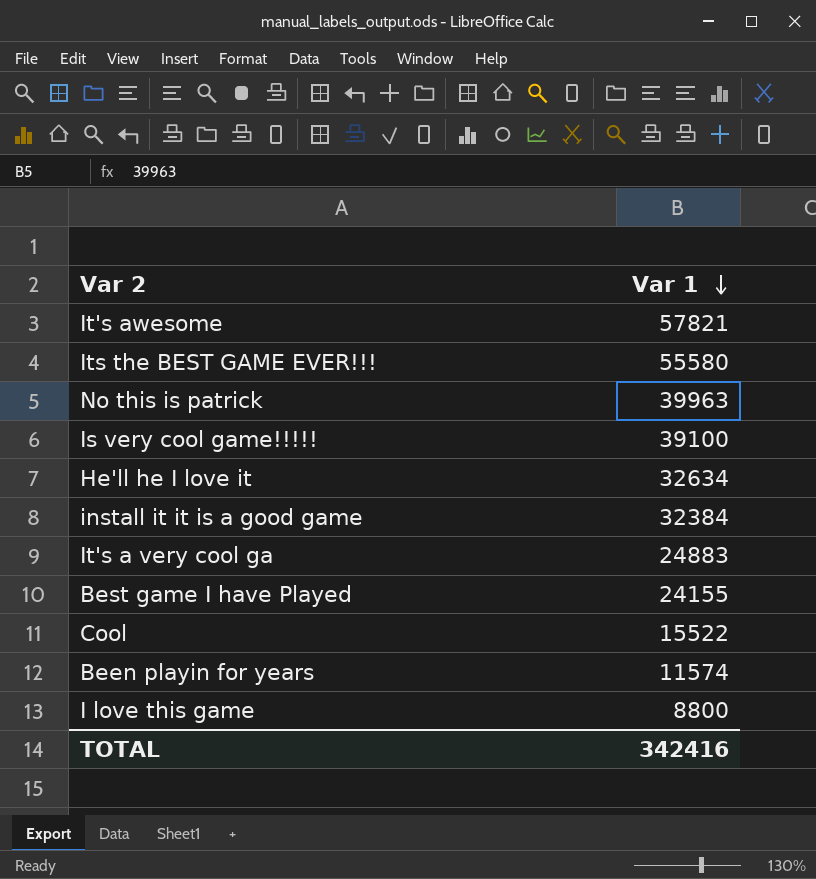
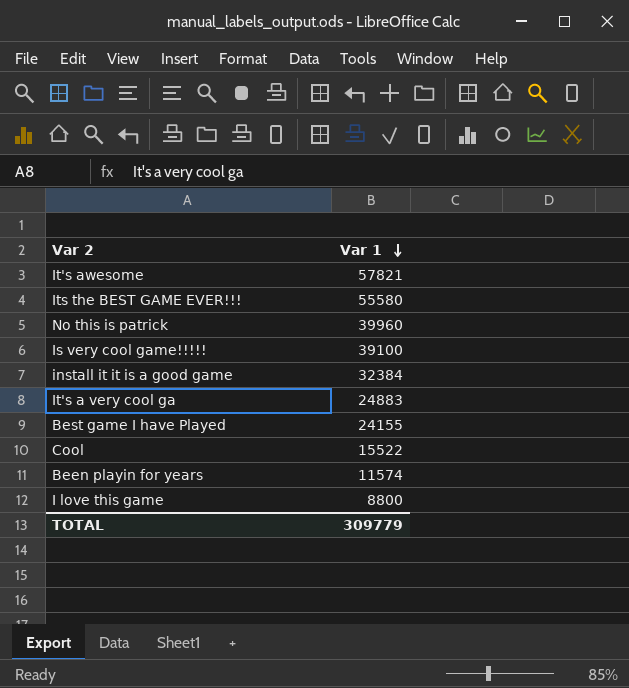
row He'll he I love it: 32634 -> none
No this is patrick | Var 1: 39963 -> 39960
TOTAL | Var 1: 342416 -> 309779

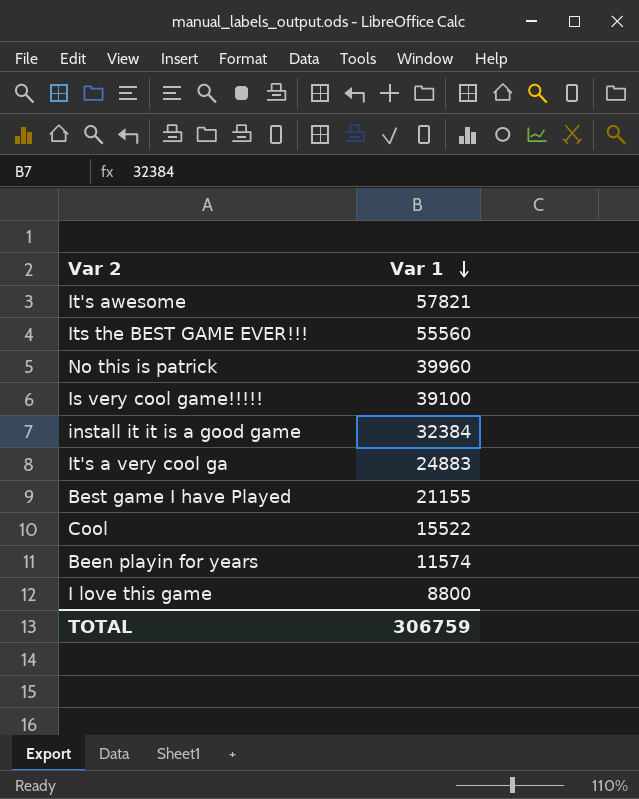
Its the BEST GAME EVER!!! | Var 1: 55580 -> 55560
Best game I have Played | Var 1: 24155 -> 21155
TOTAL | Var 1: 309779 -> 306759

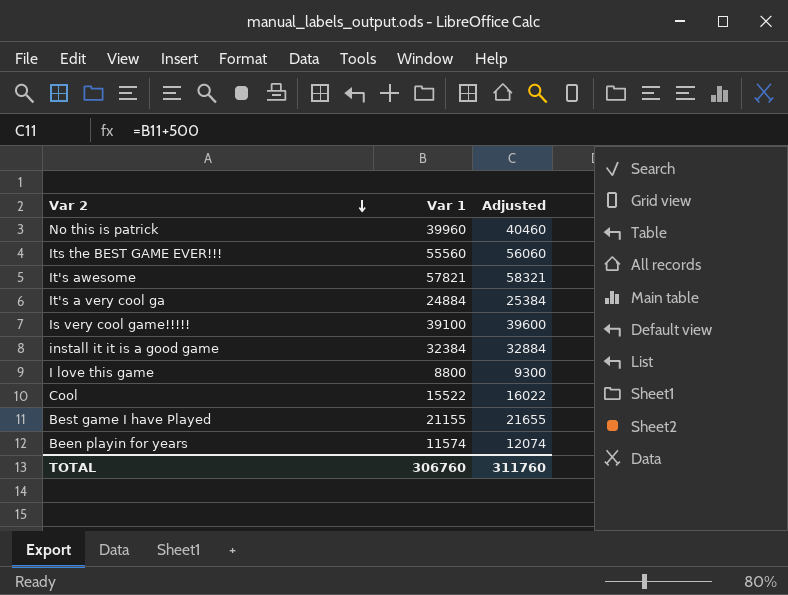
row order: Var 1 descending -> Var 2 descending
column Adjusted | formula: none -> [Var 1] + 500
It's a very cool ga | Var 1: 24883 -> 24884
TOTAL | Var 1: 306759 -> 306760

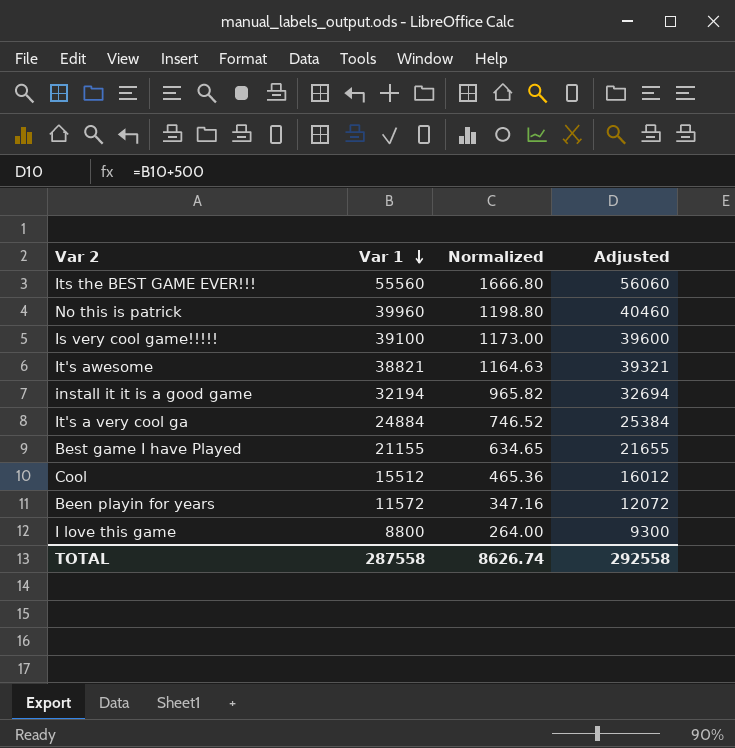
row order: Var 2 descending -> Var 1 descending
column Normalized | formula: none -> [Var 1] * 0.03
It's awesome | Var 1: 57821 -> 38821
It's awesome | Adjusted: 58321 -> 39321
install it it is a good game | Var 1: 32384 -> 32194
install it it is a good game | Adjusted: 32884 -> 32694
Cool | Var 1: 15522 -> 15512
Cool | Adjusted: 16022 -> 16012
Been playin for years | Var 1: 11574 -> 11572
Been playin for years | Adjusted: 12074 -> 12072
TOTAL | Var 1: 306760 -> 287558
TOTAL | Adjusted: 311760 -> 292558

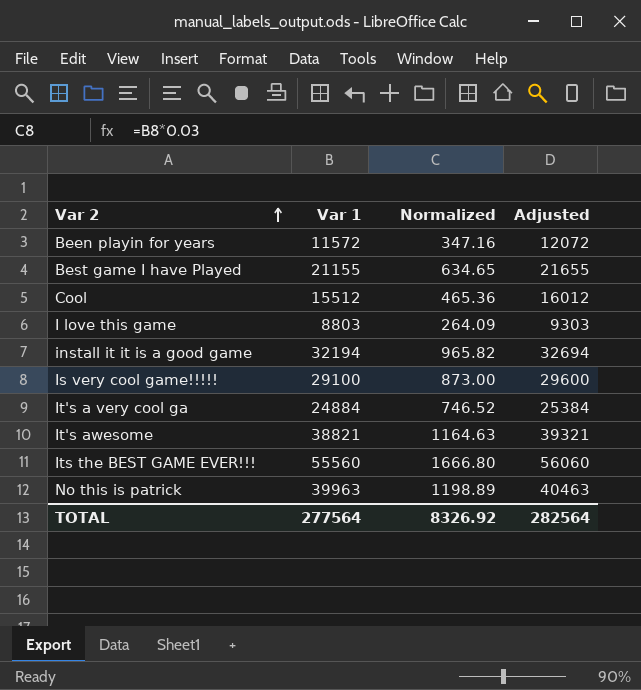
row order: Var 1 descending -> Var 2 ascending
I love this game | Var 1: 8800 -> 8803
I love this game | Normalized: 264.00 -> 264.09
I love this game | Adjusted: 9300 -> 9303
Is very cool game!!!!! | Var 1: 39100 -> 29100
Is very cool game!!!!! | Normalized: 1173.00 -> 873.00
Is very cool game!!!!! | Adjusted: 39600 -> 29600
No this is patrick | Var 1: 39960 -> 39963
No this is patrick | Normalized: 1198.80 -> 1198.89
No this is patrick | Adjusted: 40460 -> 40463
TOTAL | Var 1: 287558 -> 277564
TOTAL | Normalized: 8626.74 -> 8326.92
TOTAL | Adjusted: 292558 -> 282564

